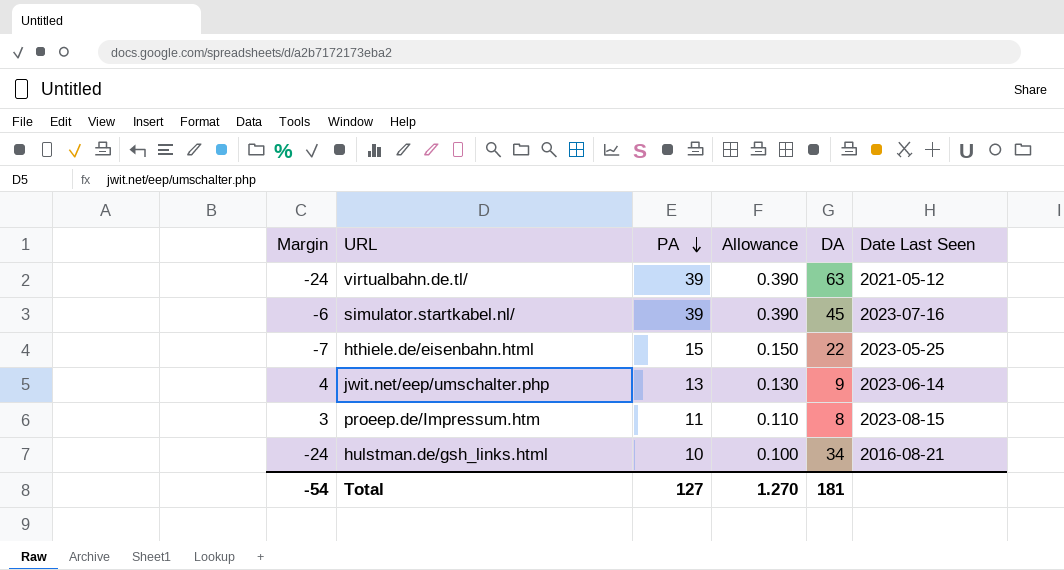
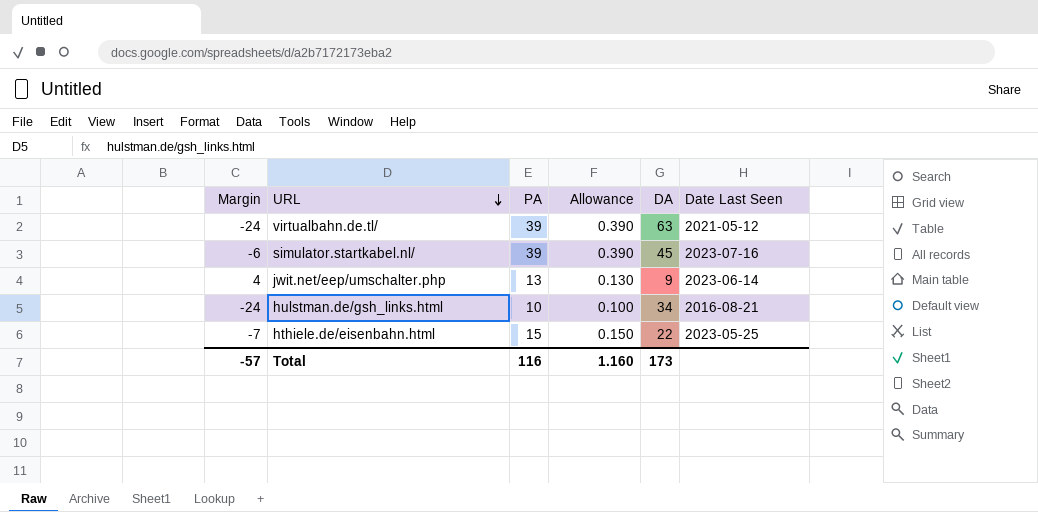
row order: PA descending -> URL descending
row proeep.de/Impressum.htm: 3 | 11 | 0.110 | 8 | 2023-08-15 -> none
Total | Margin: -54 -> -57
Total | PA: 127 -> 116
Total | Allowance: 1.270 -> 1.160
Total | DA: 181 -> 173

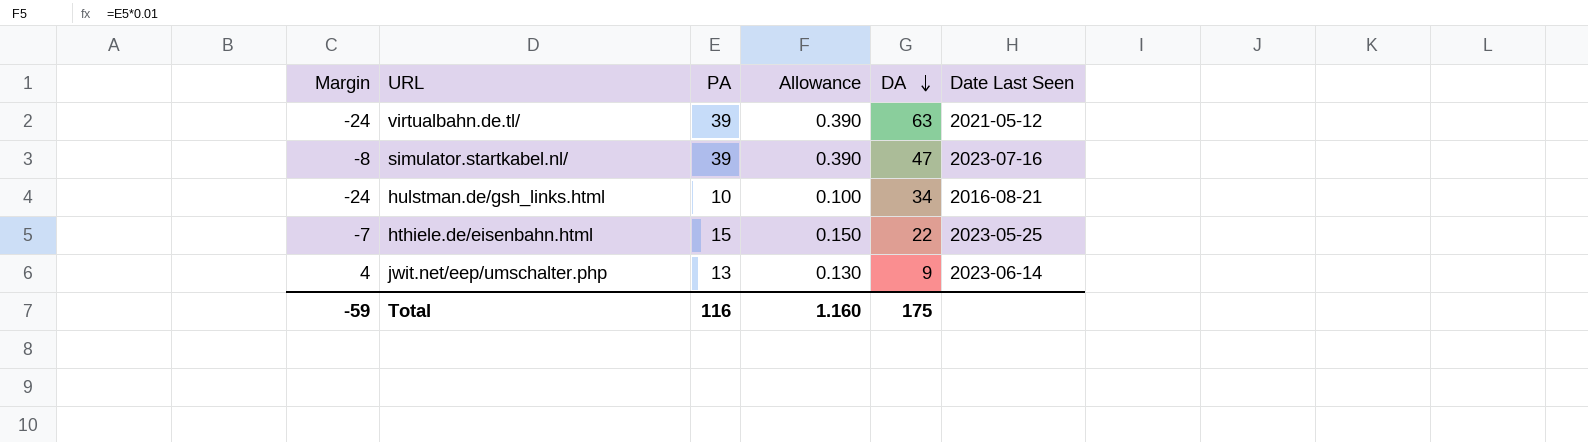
row order: URL descending -> DA descending
simulator.startkabel.nl/ | Margin: -6 -> -8
simulator.startkabel.nl/ | DA: 45 -> 47
Total | Margin: -57 -> -59
Total | DA: 173 -> 175

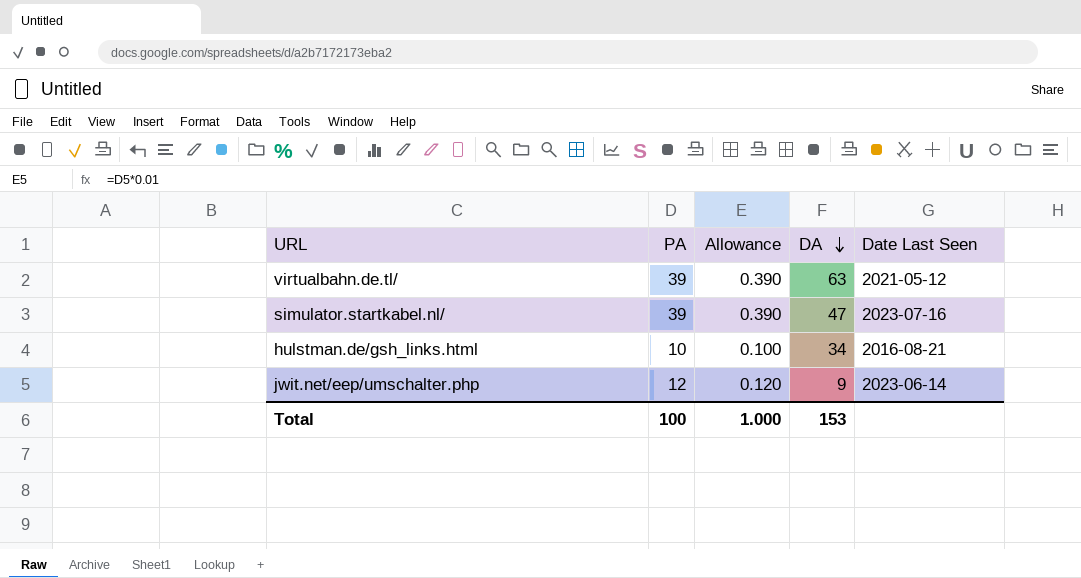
column Margin | formula: [PA] - [DA] -> none
row hthiele.de/eisenbahn.html: -7 | 15 | 0.150 | 22 | 2023-05-25 -> none
jwit.net/eep/umschalter.php | PA: 13 -> 12
jwit.net/eep/umschalter.php | Allowance: 0.130 -> 0.120
Total | PA: 116 -> 100
Total | Allowance: 1.160 -> 1.000
Total | DA: 175 -> 153

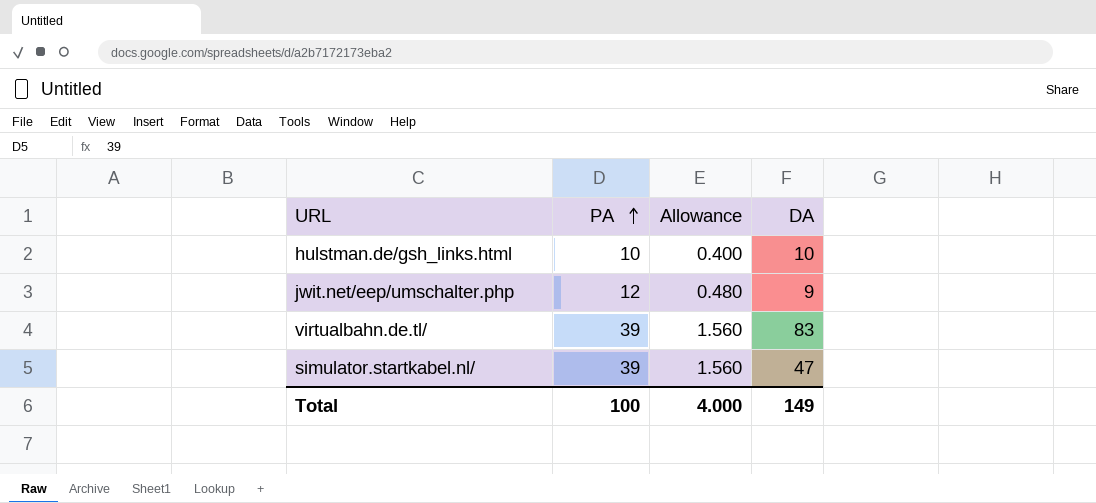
row order: DA descending -> PA ascending
column Date Last Seen | position: 5 -> none
column Allowance | formula: [PA] * 0.01 -> [PA] * 0.04
hulstman.de/gsh_links.html | DA: 34 -> 10
virtualbahn.de.tl/ | DA: 63 -> 83
Total | Allowance: 1.000 -> 4.000
Total | DA: 153 -> 149

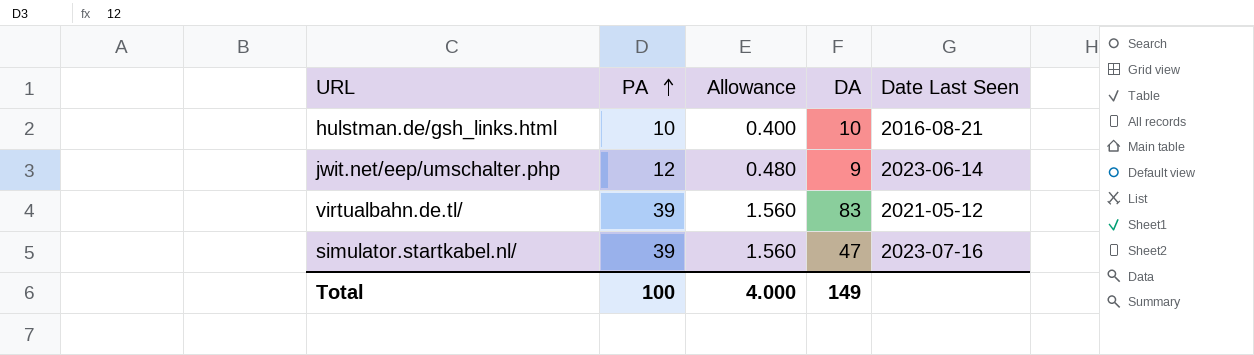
column Date Last Seen | position: none -> 5

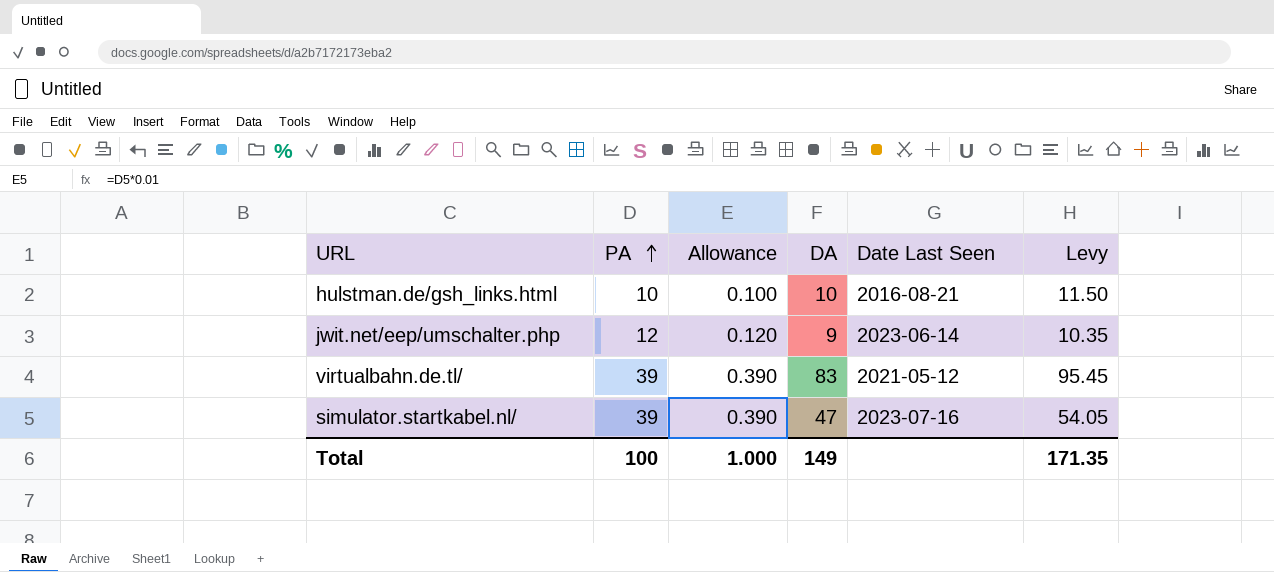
column Allowance | formula: [PA] * 0.04 -> [PA] * 0.01
column Levy | formula: none -> [DA] * 1.15
Total | Allowance: 4.000 -> 1.000

